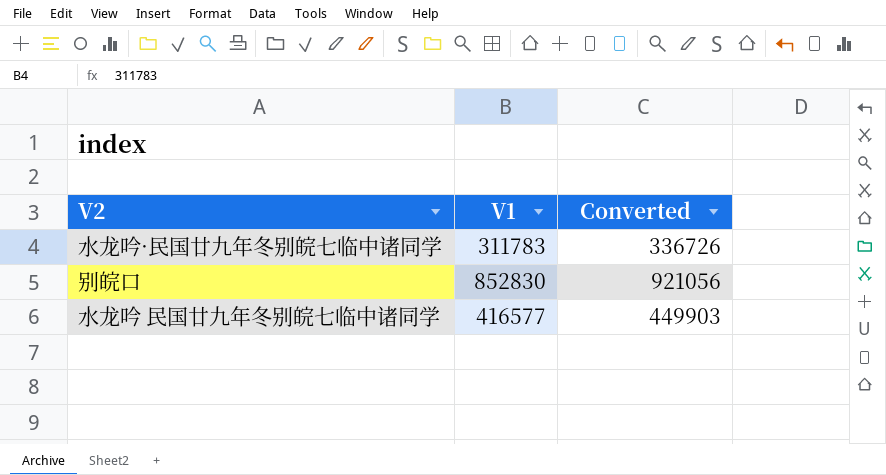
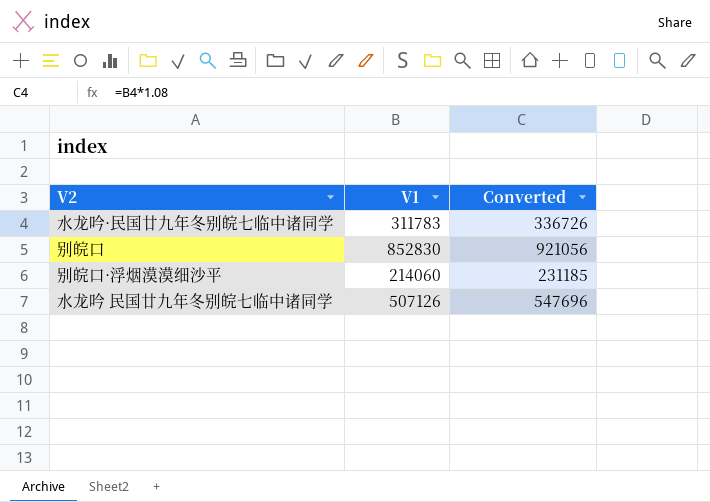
row 别皖口·浮烟漠漠细沙平: none -> 214060 | 231185
水龙吟 民国廿九年冬别皖七临中诸同学 | V1: 416577 -> 507126
水龙吟 民国廿九年冬别皖七临中诸同学 | Converted: 449903 -> 547696

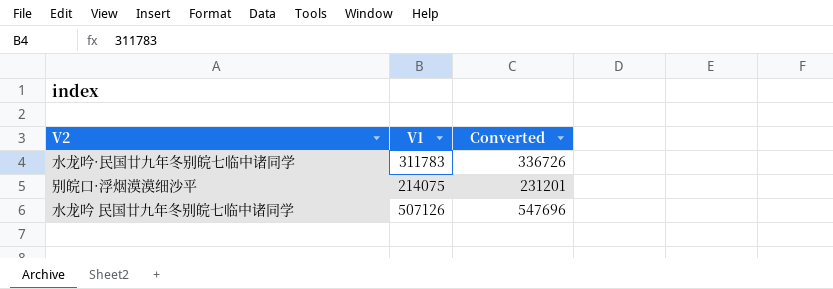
row 别皖口: 852830 | 921056 -> none
别皖口·浮烟漠漠细沙平 | V1: 214060 -> 214075
别皖口·浮烟漠漠细沙平 | Converted: 231185 -> 231201

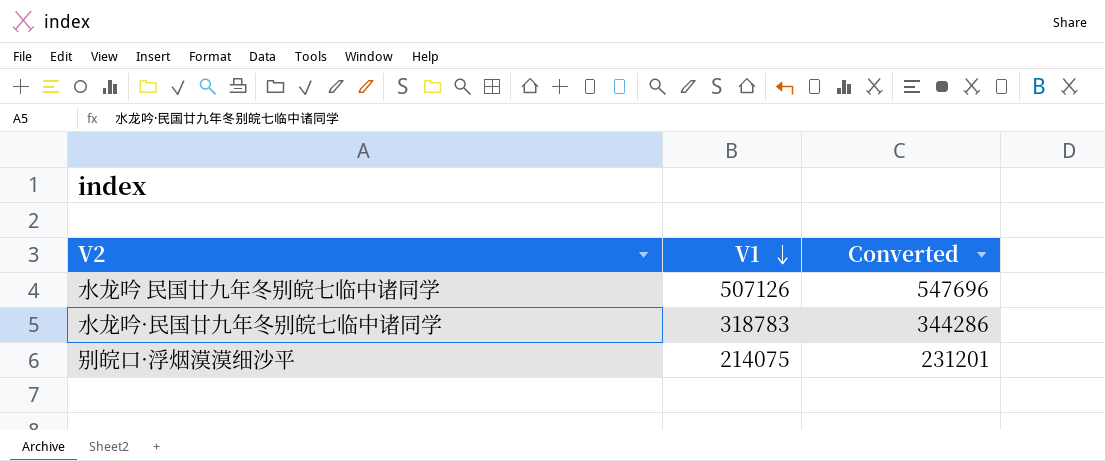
row order: none -> V1 descending
水龙吟·民国廿九年冬别皖七临中诸同学 | V1: 311783 -> 318783
水龙吟·民国廿九年冬别皖七临中诸同学 | Converted: 336726 -> 344286

